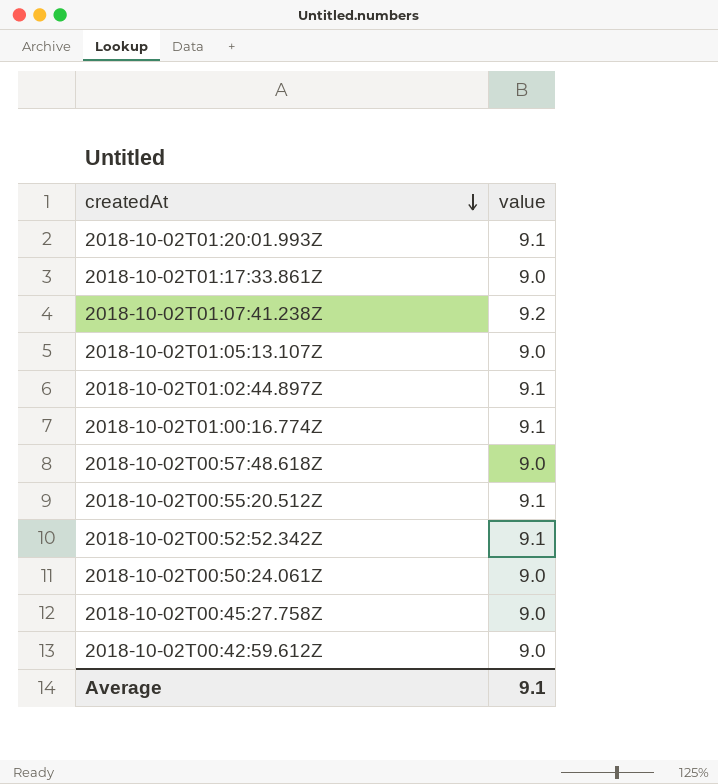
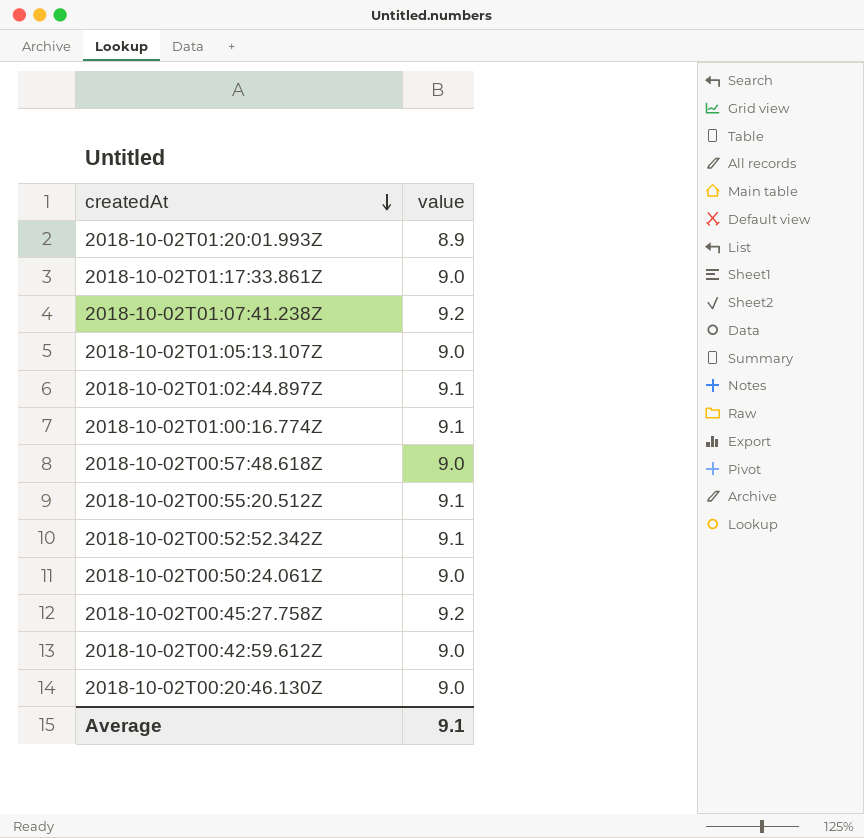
2018-10-02T01:20:01.993Z | value: 9.1 -> 8.9
2018-10-02T00:45:27.758Z | value: 9.0 -> 9.2
row 2018-10-02T00:20:46.130Z: none -> 9.0

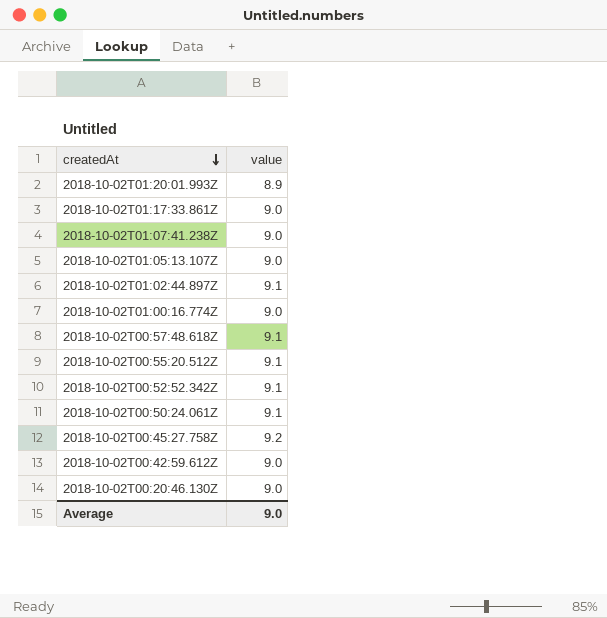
2018-10-02T01:07:41.238Z | value: 9.2 -> 9.0
2018-10-02T01:00:16.774Z | value: 9.1 -> 9.0
2018-10-02T00:57:48.618Z | value: 9.0 -> 9.1
2018-10-02T00:50:24.061Z | value: 9.0 -> 9.1
Average | value: 9.1 -> 9.0

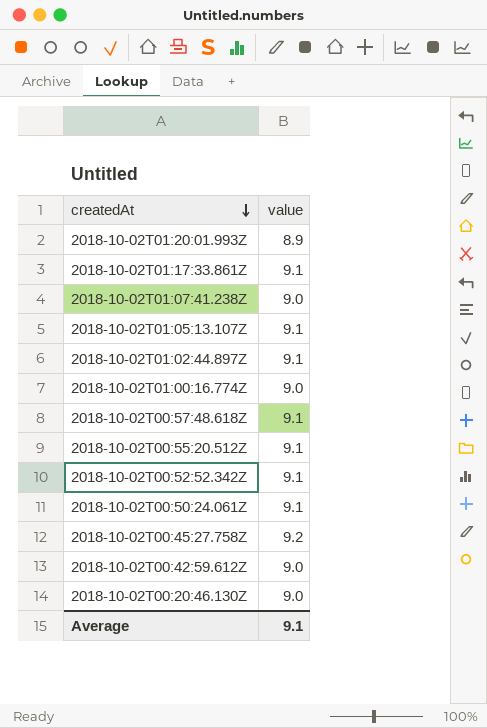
2018-10-02T01:17:33.861Z | value: 9.0 -> 9.1
2018-10-02T01:05:13.107Z | value: 9.0 -> 9.1
Average | value: 9.0 -> 9.1

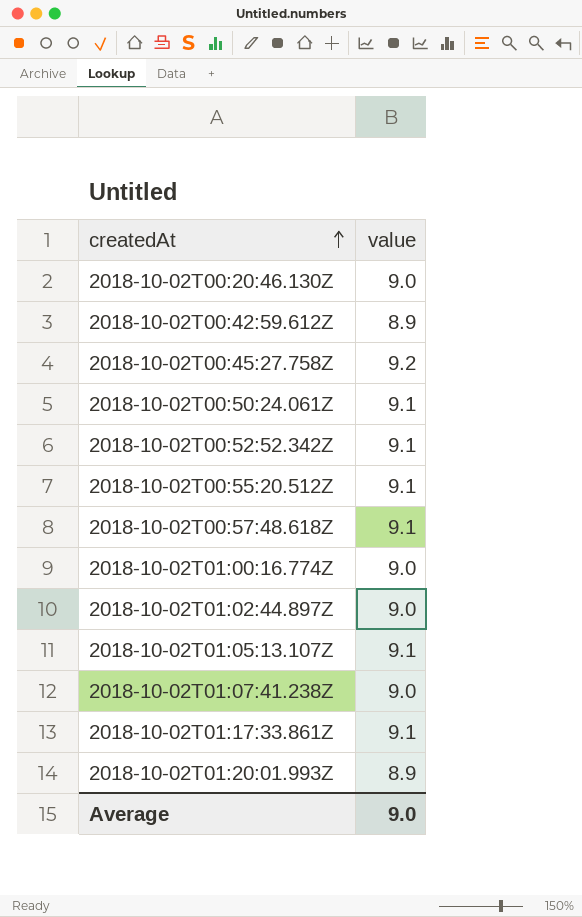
row order: createdAt descending -> createdAt ascending
2018-10-02T00:42:59.612Z | value: 9.0 -> 8.9
2018-10-02T01:02:44.897Z | value: 9.1 -> 9.0
Average | value: 9.1 -> 9.0

